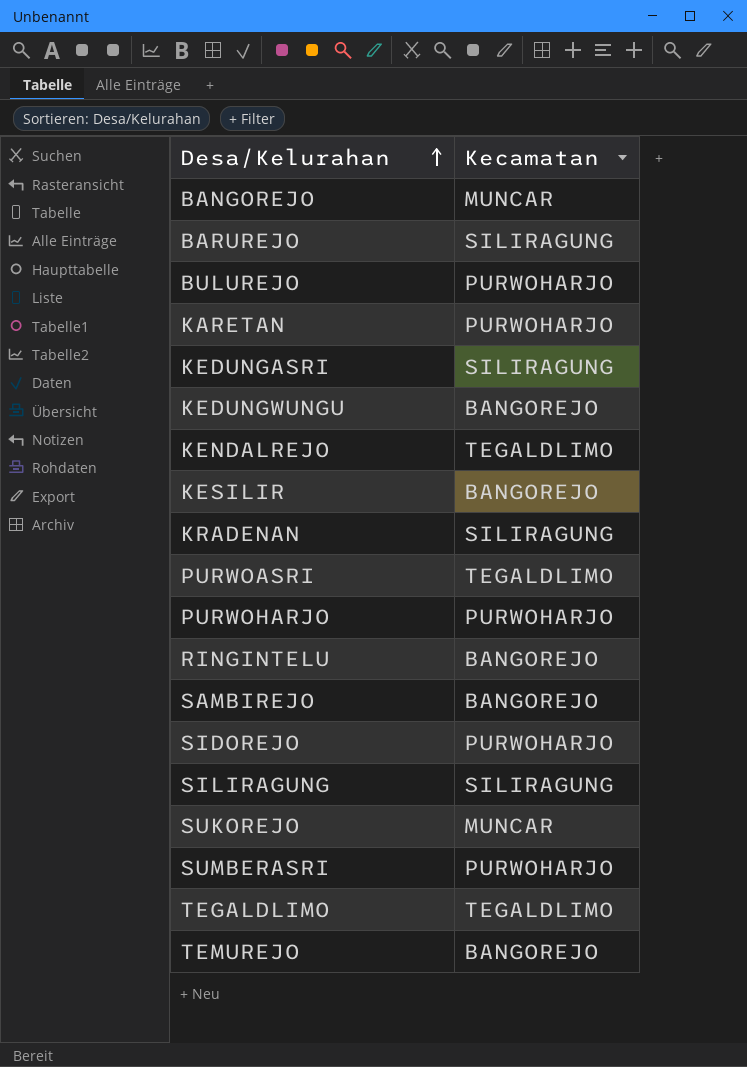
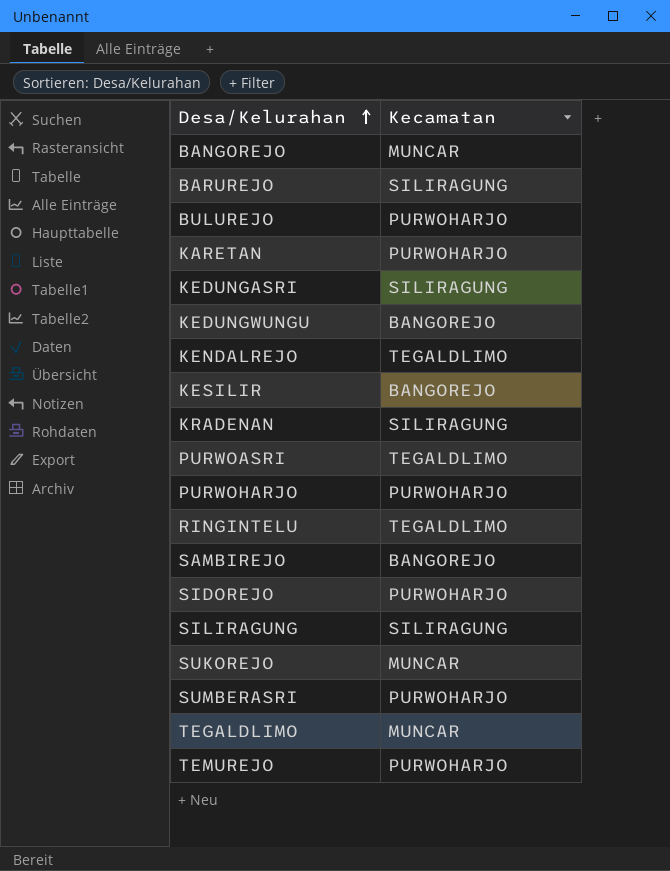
RINGINTELU | Kecamatan: BANGOREJO -> TEGALDLIMO
TEGALDLIMO | Kecamatan: TEGALDLIMO -> MUNCAR
TEMUREJO | Kecamatan: BANGOREJO -> PURWOHARJO

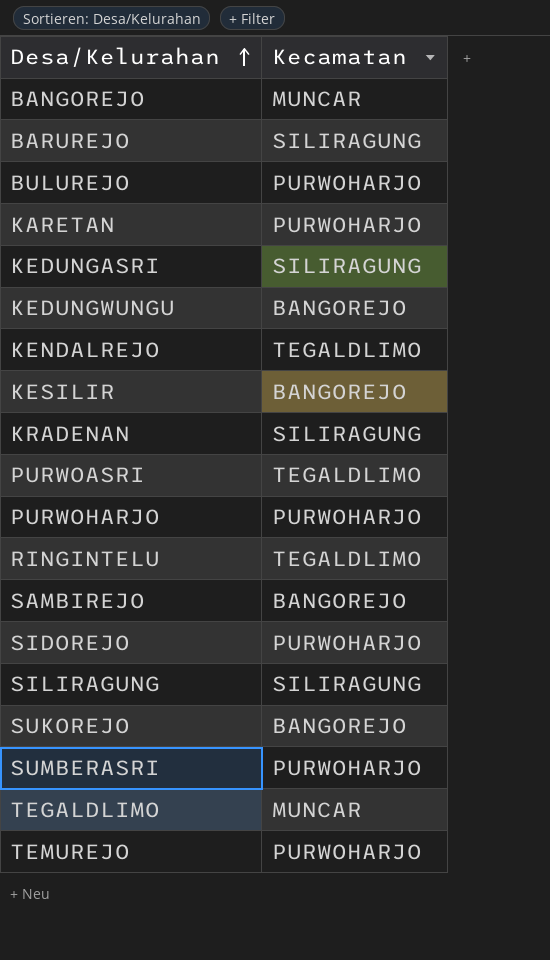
SUKOREJO | Kecamatan: MUNCAR -> BANGOREJO

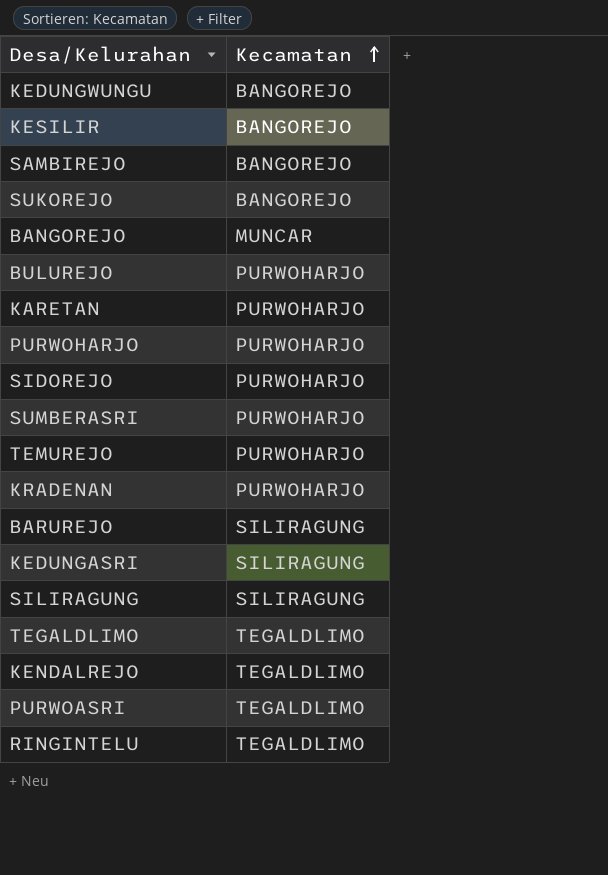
row order: Desa/Kelurahan ascending -> Kecamatan ascending
KRADENAN | Kecamatan: SILIRAGUNG -> PURWOHARJO
TEGALDLIMO | Kecamatan: MUNCAR -> TEGALDLIMO

